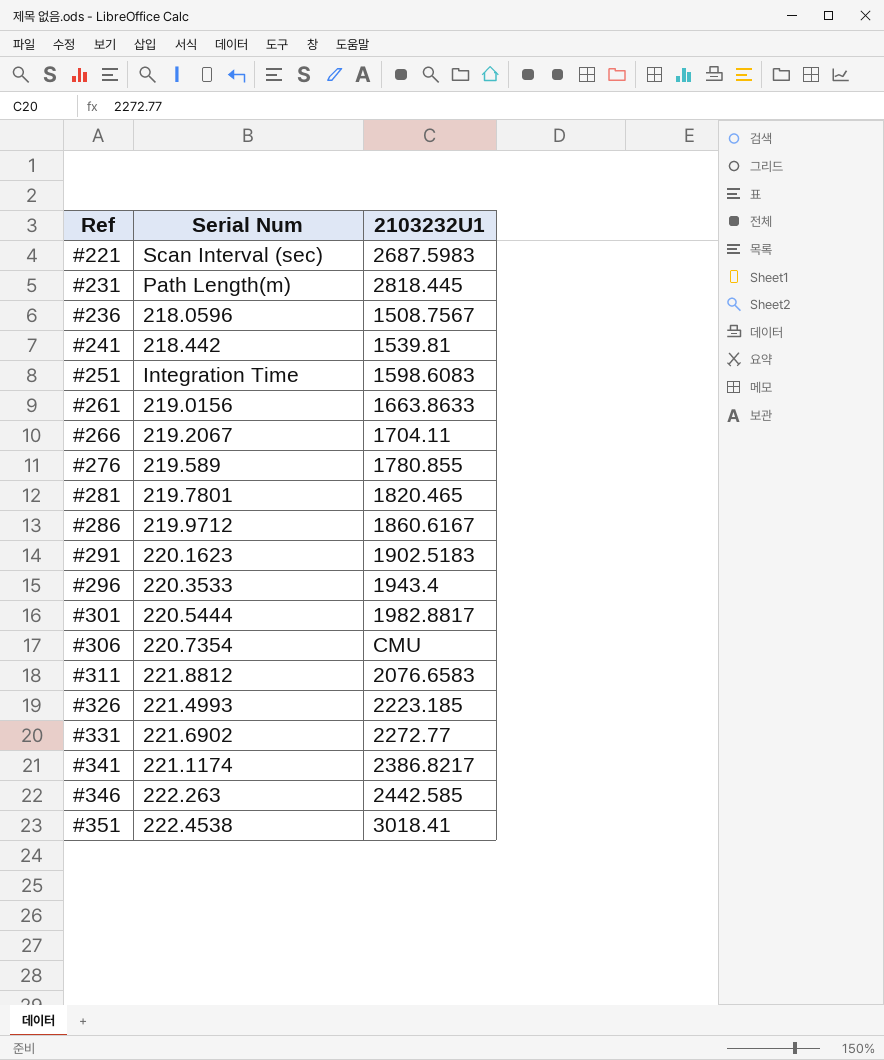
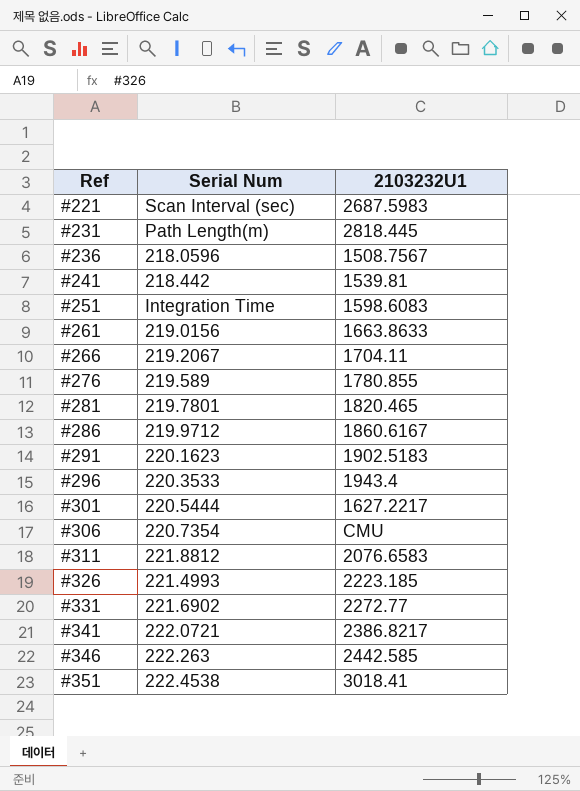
#301 | 2103232U1: 1982.8817 -> 1627.2217
#341 | Serial Num: 221.1174 -> 222.0721

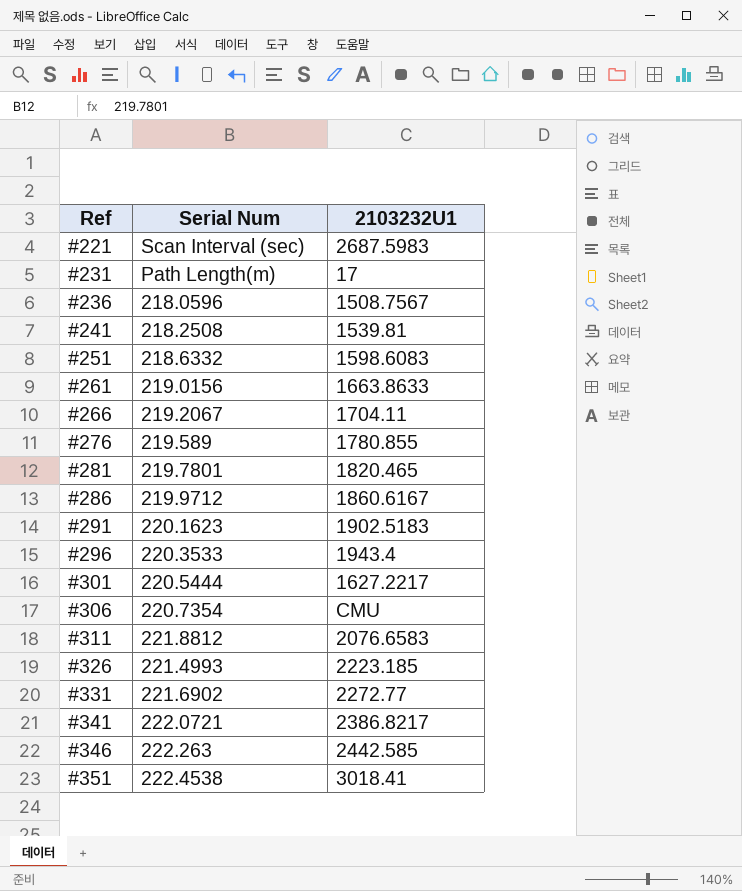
#231 | 2103232U1: 2818.445 -> 17
#241 | Serial Num: 218.442 -> 218.2508
#251 | Serial Num: Integration Time -> 218.6332

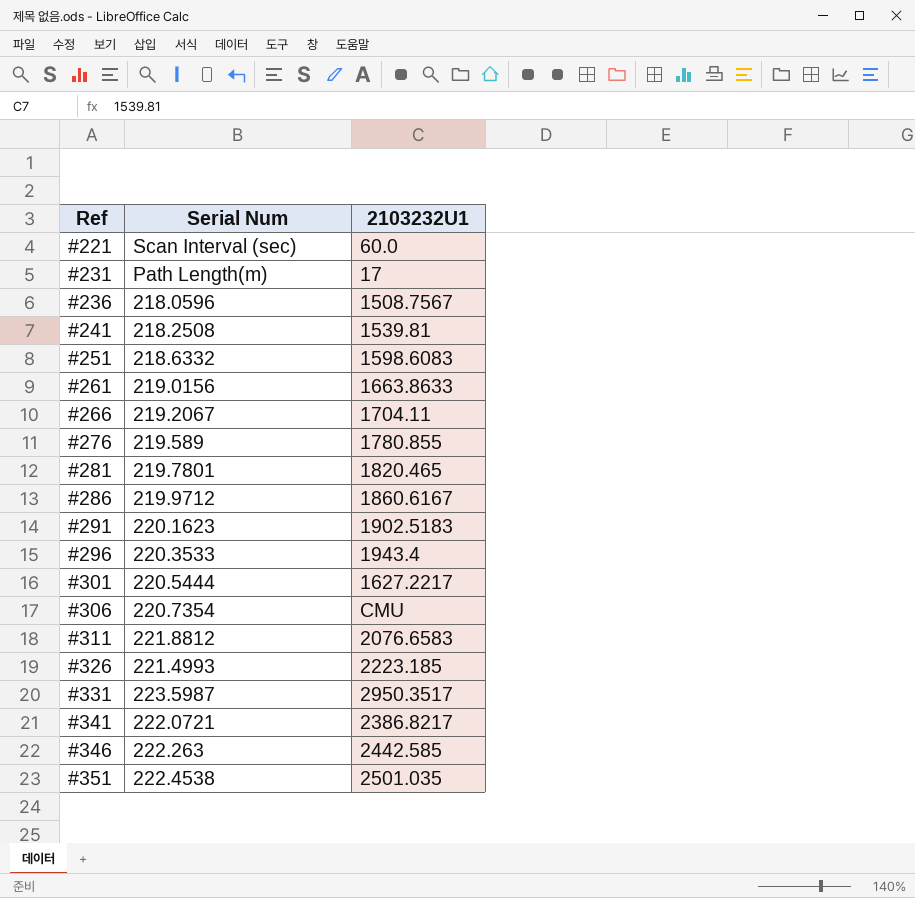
#221 | 2103232U1: 2687.5983 -> 60.0
#331 | Serial Num: 221.6902 -> 223.5987
#331 | 2103232U1: 2272.77 -> 2950.3517
#351 | 2103232U1: 3018.41 -> 2501.035

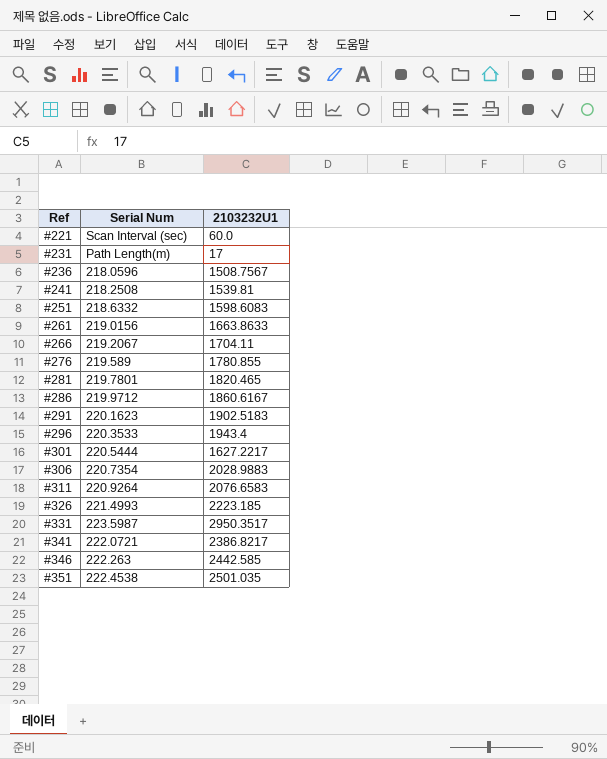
#306 | 2103232U1: CMU -> 2028.9883
#311 | Serial Num: 221.8812 -> 220.9264

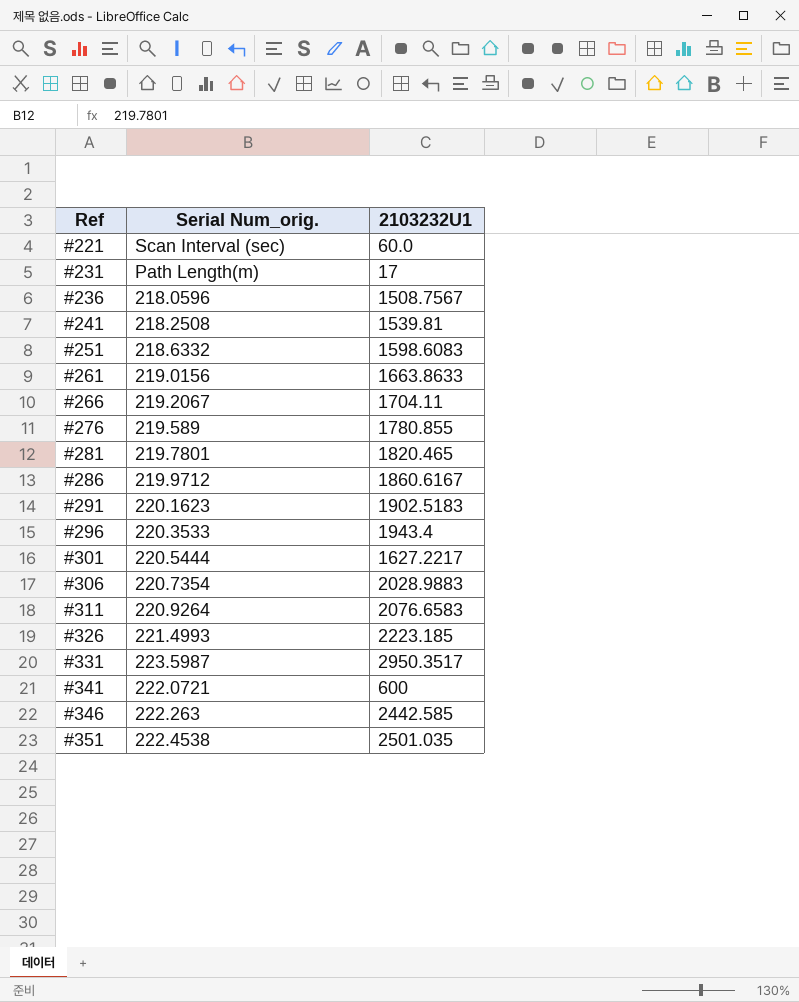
column name: Serial Num -> Serial Num_orig.
#341 | 2103232U1: 2386.8217 -> 600

